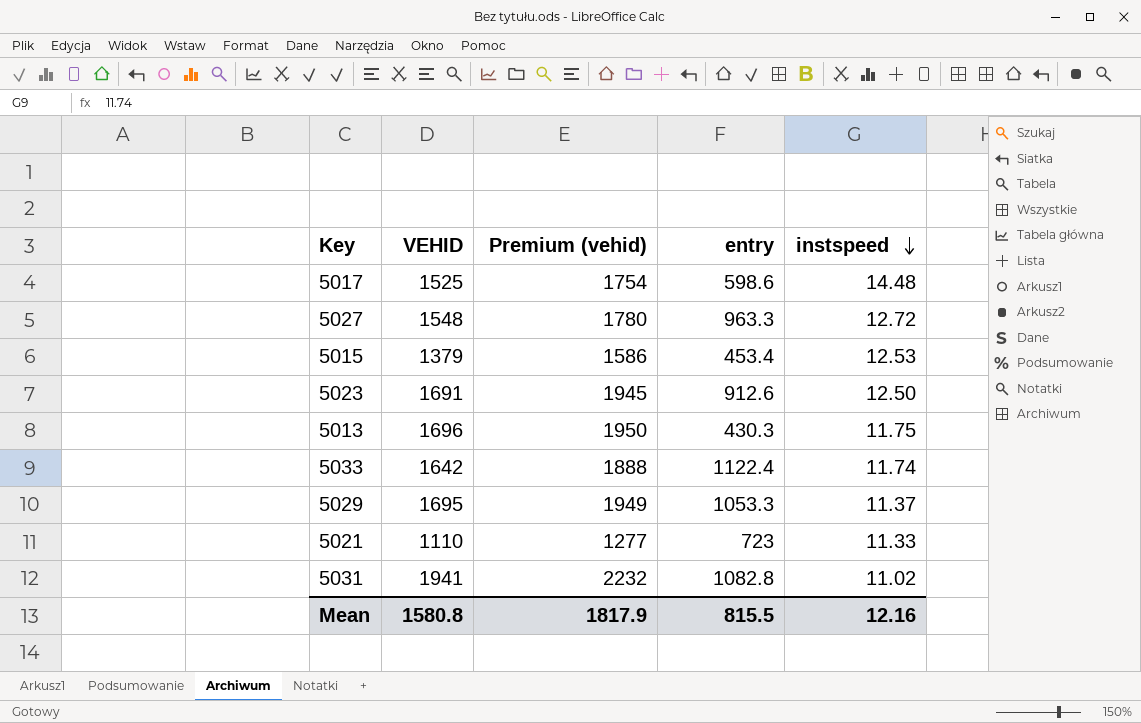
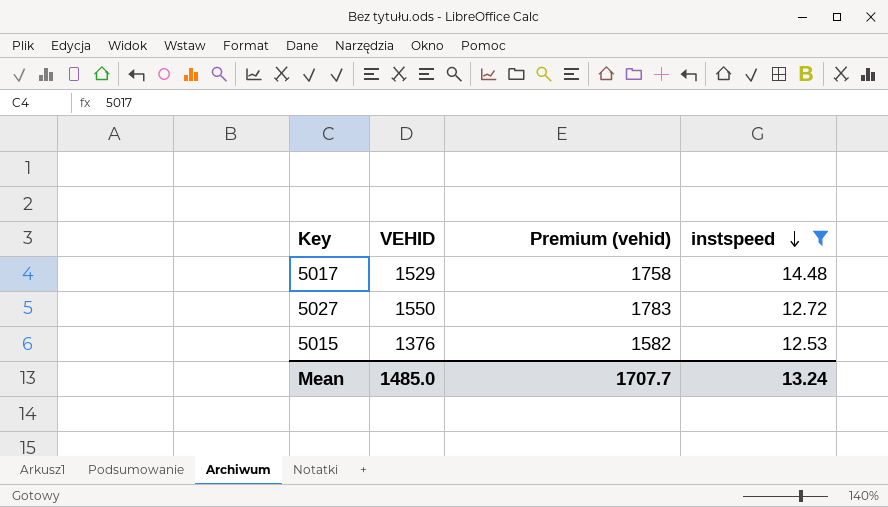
filter: none -> instspeed >= 12.53
column entry | position: 4 -> none
5017 | VEHID: 1525 -> 1529
5017 | Premium (vehid): 1754 -> 1758
5027 | VEHID: 1548 -> 1550
5027 | Premium (vehid): 1780 -> 1783
5015 | VEHID: 1379 -> 1376
5015 | Premium (vehid): 1586 -> 1582
Mean | VEHID: 1580.8 -> 1485.0
Mean | Premium (vehid): 1817.9 -> 1707.7
Mean | instspeed: 12.16 -> 13.24

